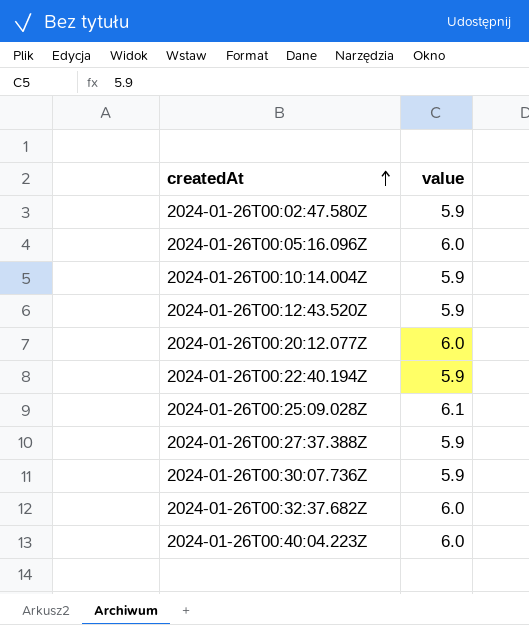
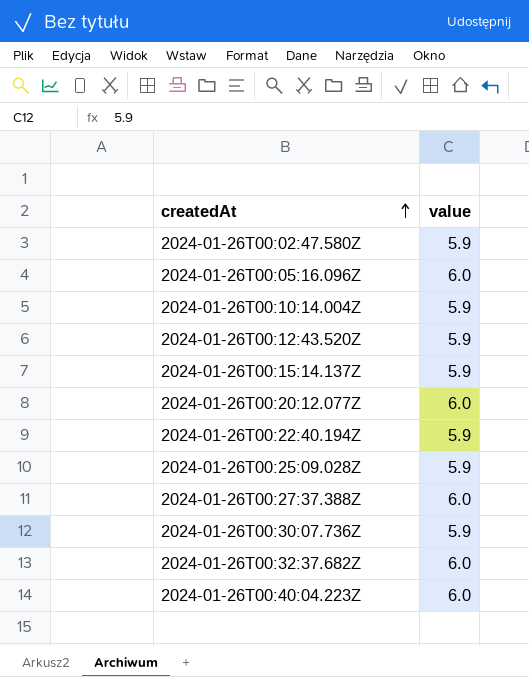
row 2024-01-26T00:15:14.137Z: none -> 5.9
2024-01-26T00:25:09.028Z | value: 6.1 -> 5.9
2024-01-26T00:27:37.388Z | value: 5.9 -> 6.0

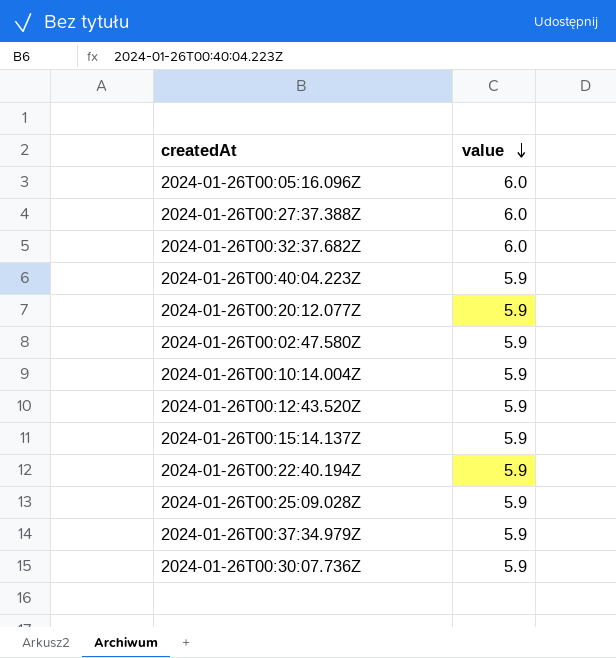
row order: createdAt ascending -> value descending
2024-01-26T00:40:04.223Z | value: 6.0 -> 5.9
2024-01-26T00:20:12.077Z | value: 6.0 -> 5.9
row 2024-01-26T00:37:34.979Z: none -> 5.9

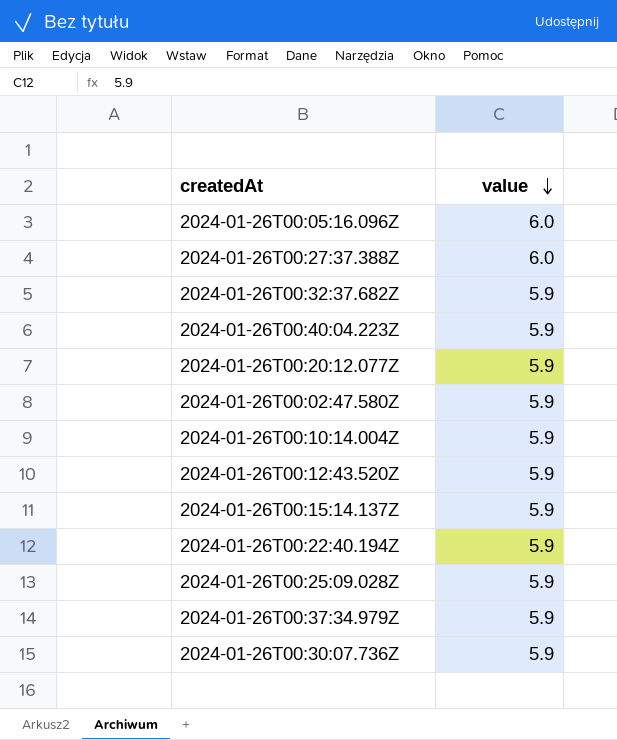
2024-01-26T00:32:37.682Z | value: 6.0 -> 5.9

